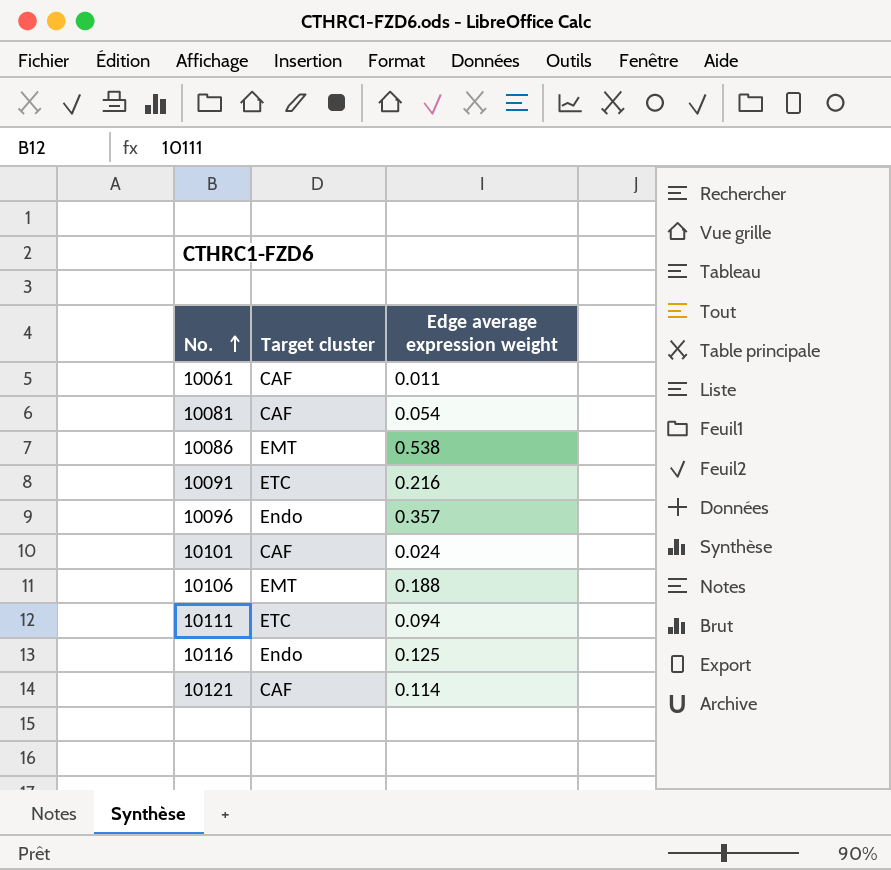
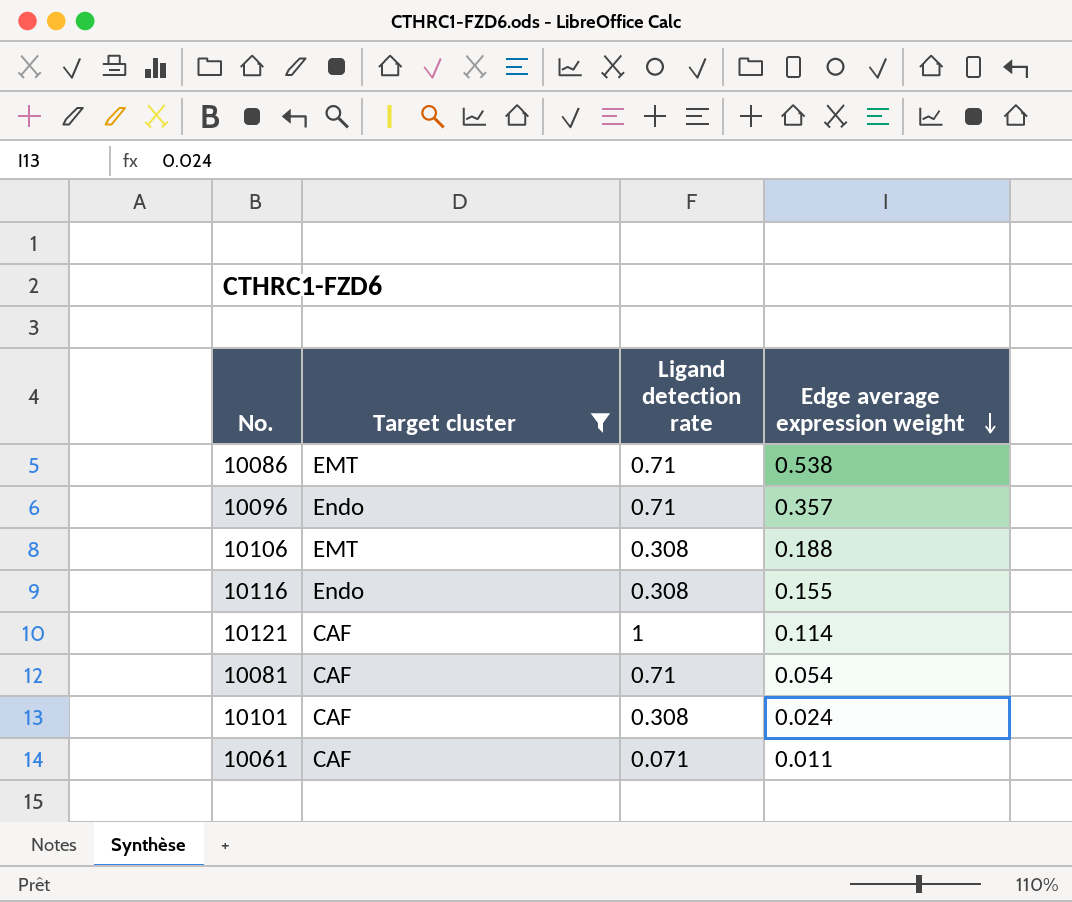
filter: none -> Target cluster != ETC
row order: No. ascending -> Edge average expression weight descending
column Ligand detection rate | position: none -> 3
10116 | Edge average expression weight: 0.125 -> 0.155

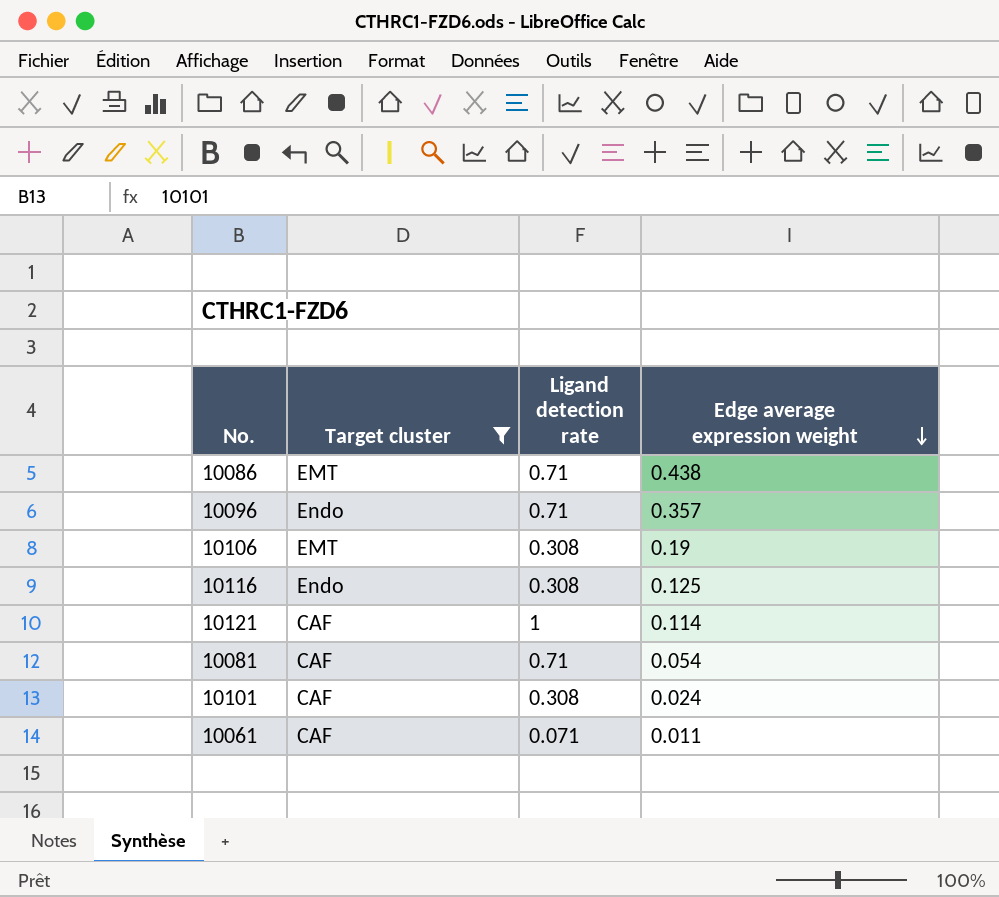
10086 | Edge average expression weight: 0.538 -> 0.438
10106 | Edge average expression weight: 0.188 -> 0.19
10116 | Edge average expression weight: 0.155 -> 0.125

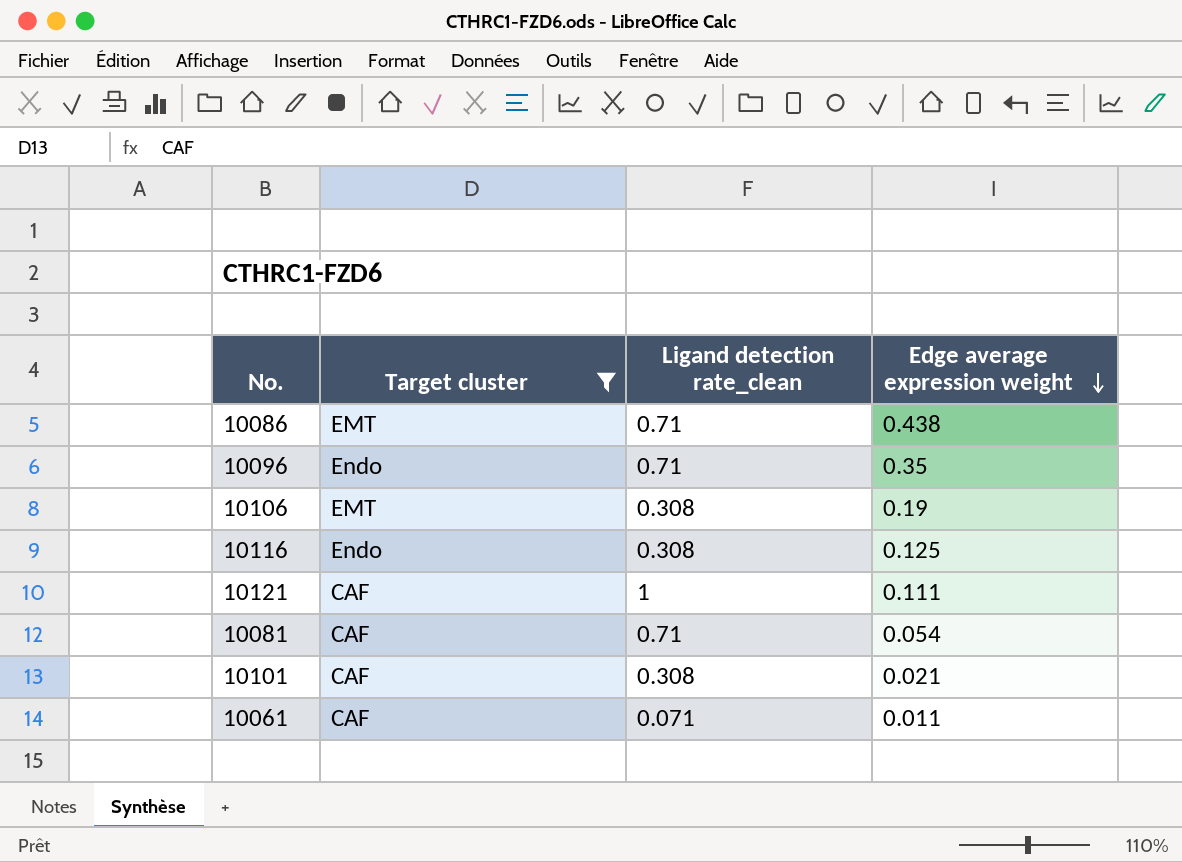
column name: Ligand detection rate -> Ligand detection rate_clean
10096 | Edge average expression weight: 0.357 -> 0.35
10121 | Edge average expression weight: 0.114 -> 0.111
10101 | Edge average expression weight: 0.024 -> 0.021

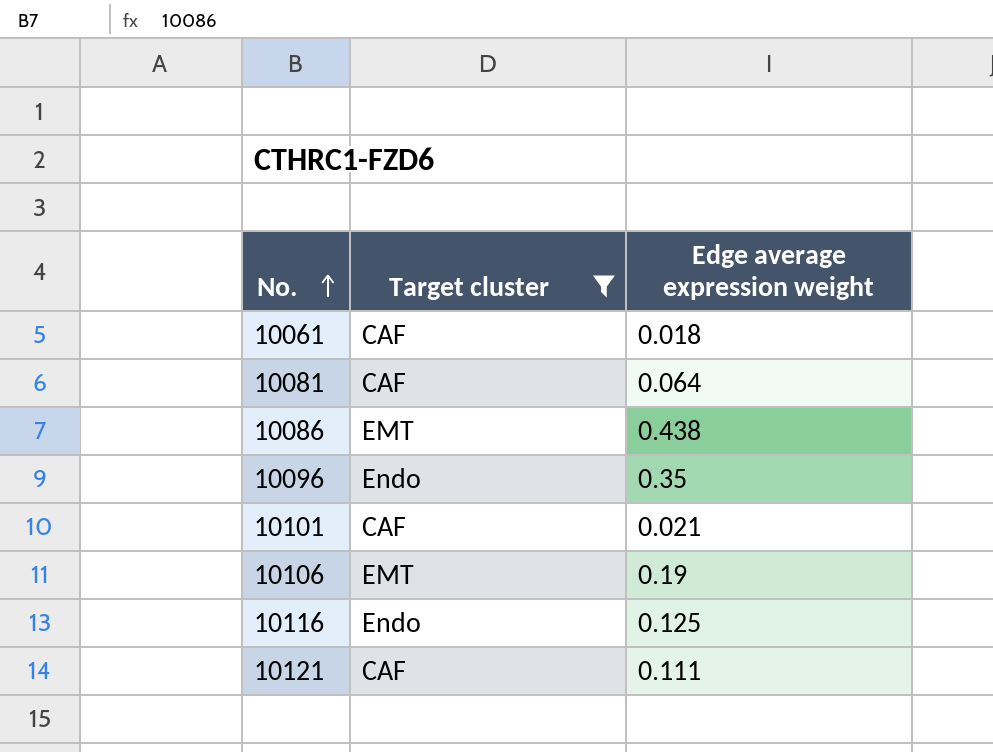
row order: Edge average expression weight descending -> No. ascending
column Ligand detection rate_clean | position: 3 -> none
10061 | Edge average expression weight: 0.011 -> 0.018
10081 | Edge average expression weight: 0.054 -> 0.064

